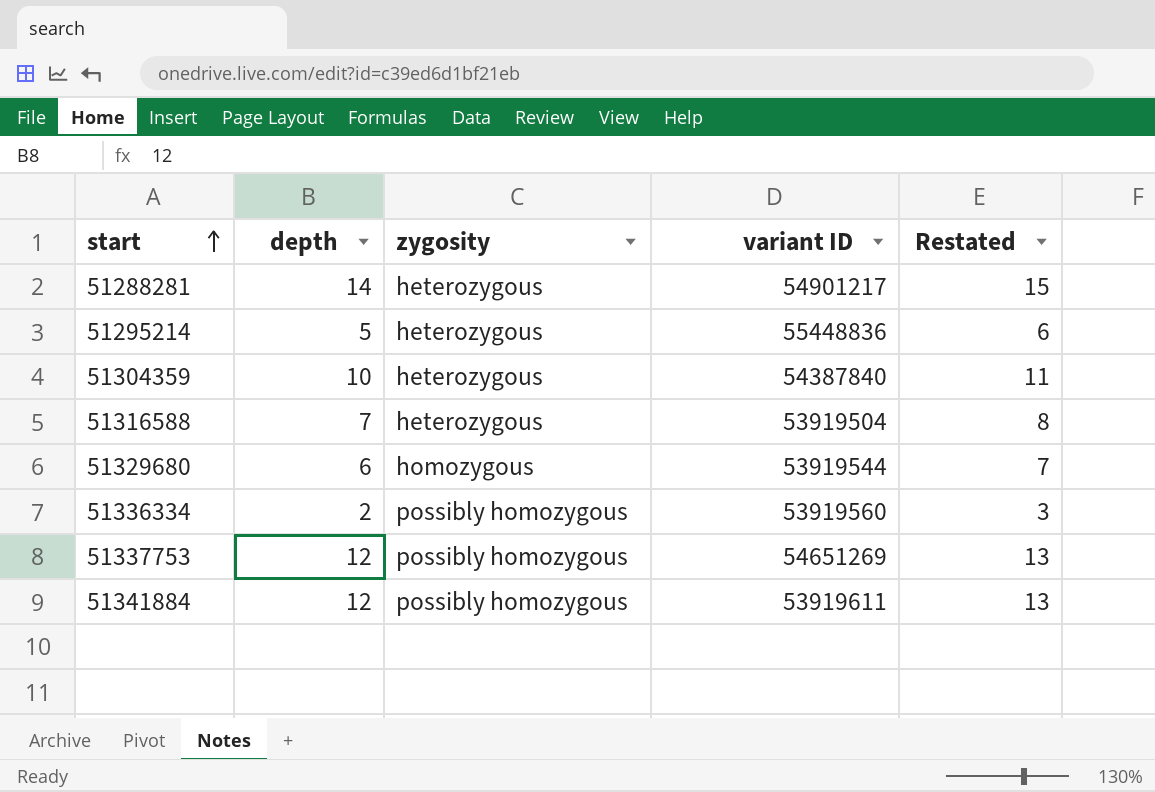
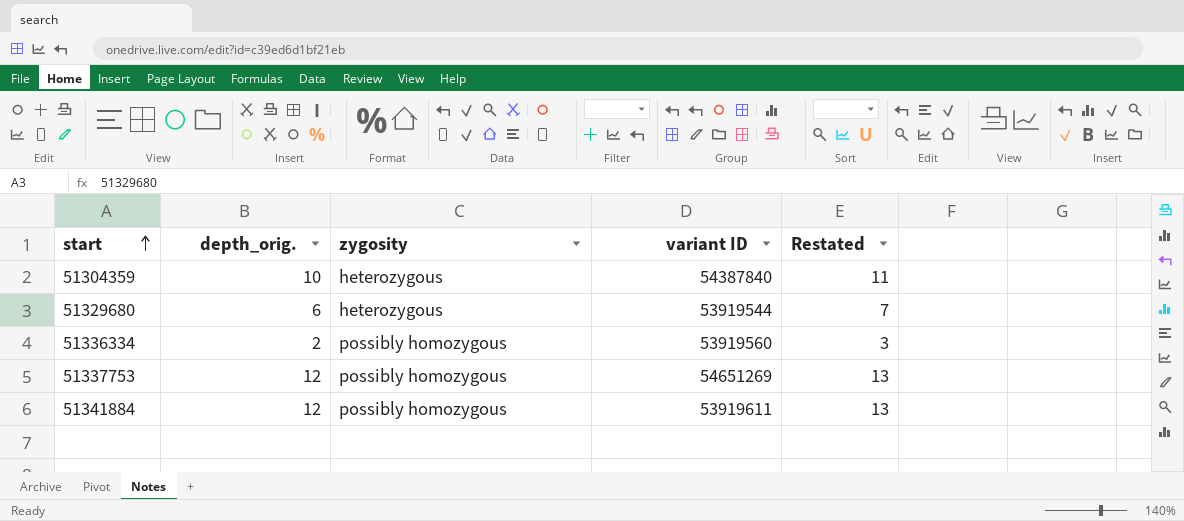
column name: depth -> depth_orig.
row 51288281: 14 | heterozygous | 54901217 | 15 -> none
row 51295214: 5 | heterozygous | 55448836 | 6 -> none
row 51316588: 7 | heterozygous | 53919504 | 8 -> none
51329680 | zygosity: homozygous -> heterozygous

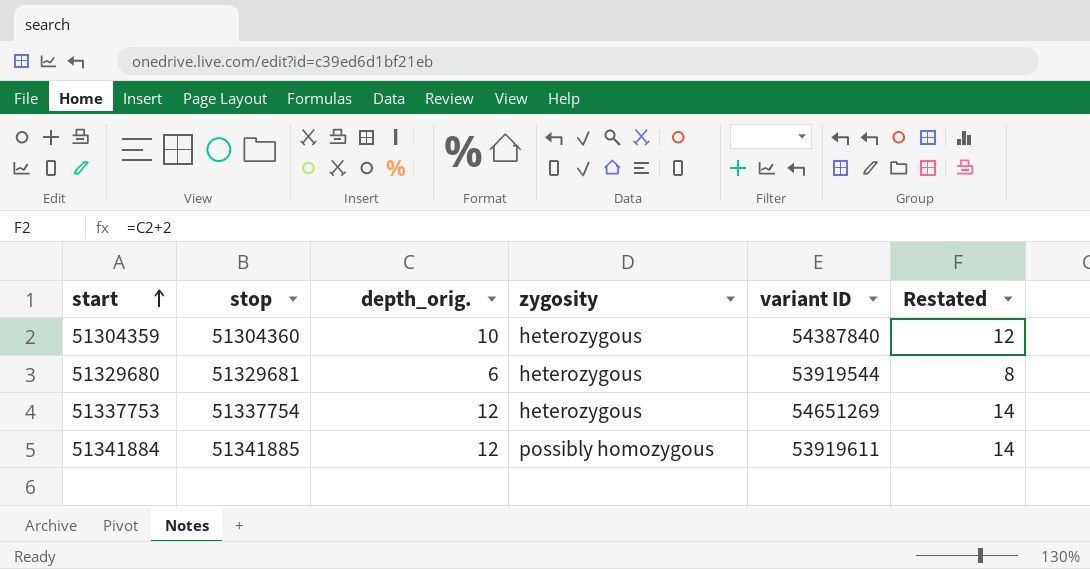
column stop | position: none -> 2
column Restated | formula: [depth_orig.] + 1 -> [depth_orig.] + 2
row 51336334: 2 | possibly homozygous | 53919560 | 3 -> none
51337753 | zygosity: possibly homozygous -> heterozygous

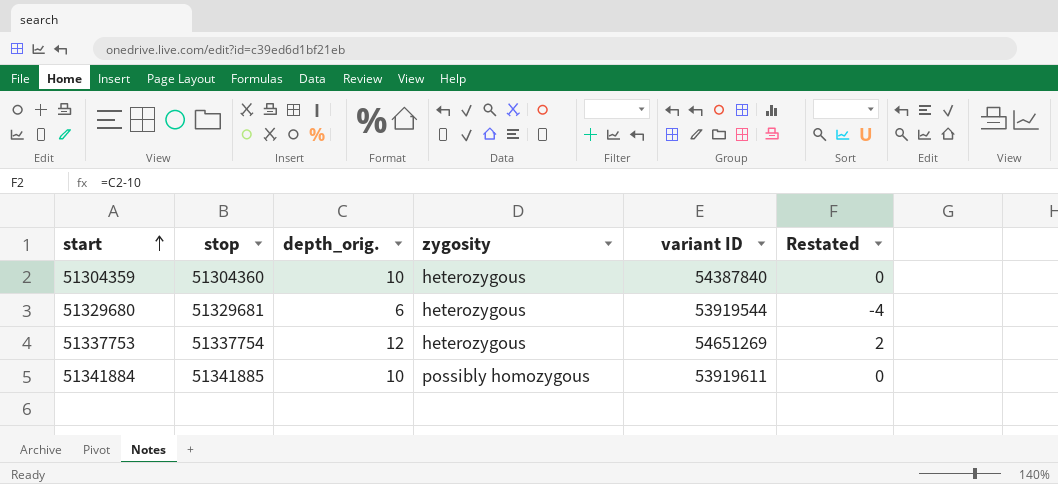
column Restated | formula: [depth_orig.] + 2 -> [depth_orig.] - 10
51341884 | depth_orig.: 12 -> 10

